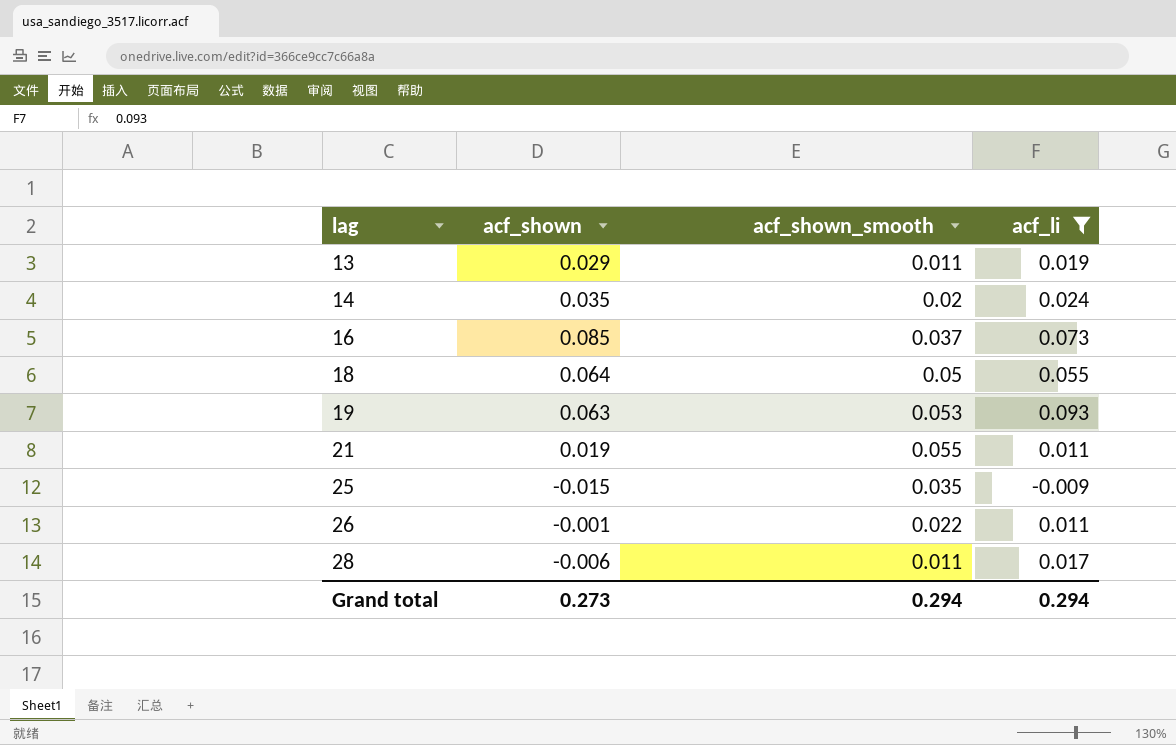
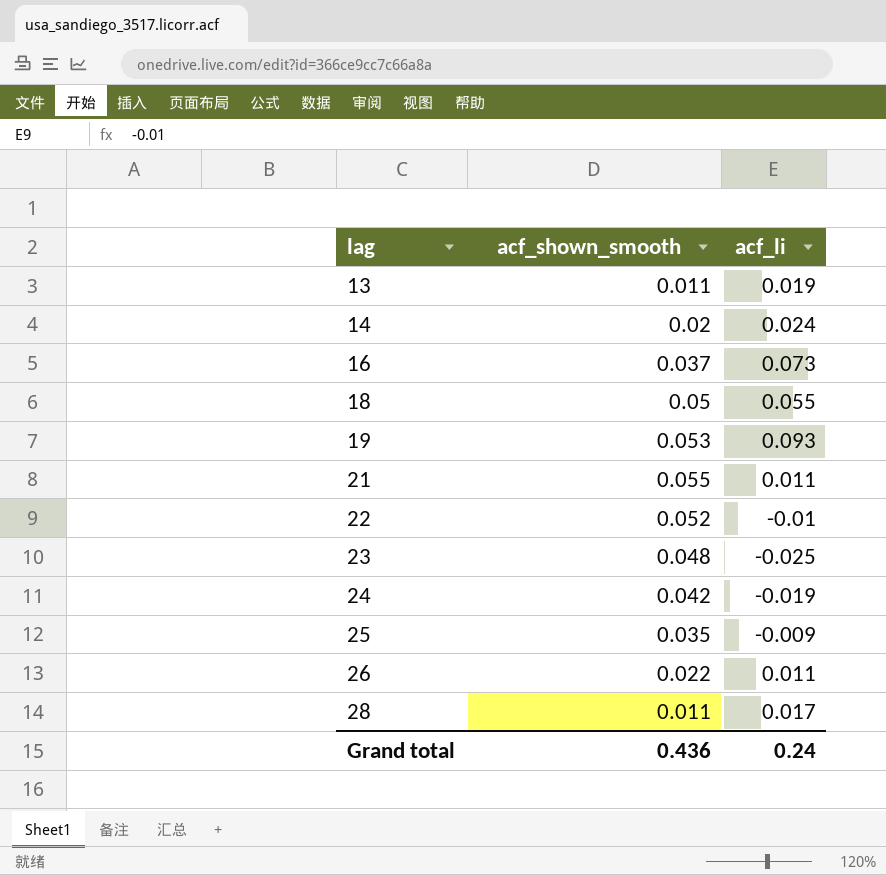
filter: acf_li >= -0.009 -> none
column acf_shown | position: 2 -> none
Grand total | acf_shown_smooth: 0.294 -> 0.436
Grand total | acf_li: 0.294 -> 0.24

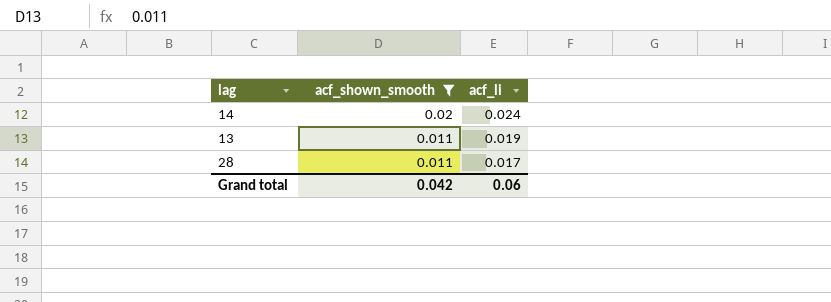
filter: none -> acf_shown_smooth <= 0.02
row order: lag ascending -> acf_shown_smooth descending
Grand total | acf_shown_smooth: 0.436 -> 0.042
Grand total | acf_li: 0.24 -> 0.06

